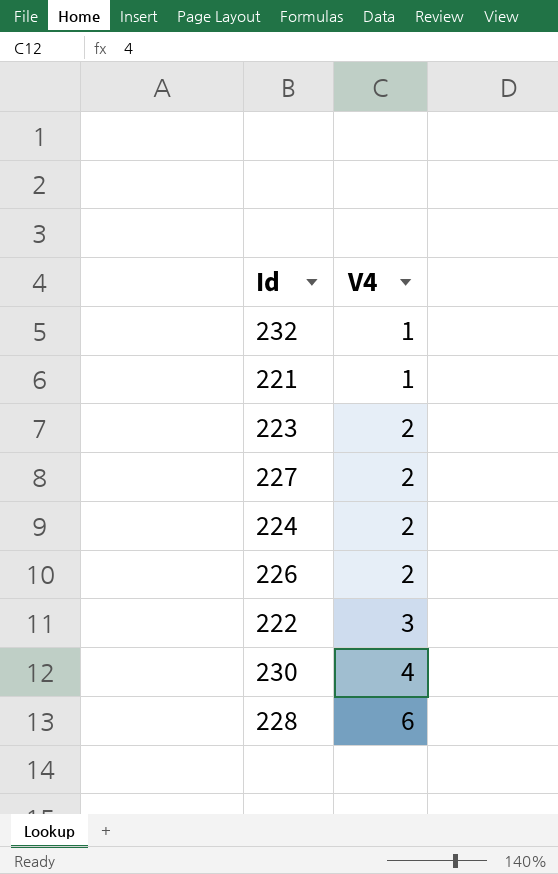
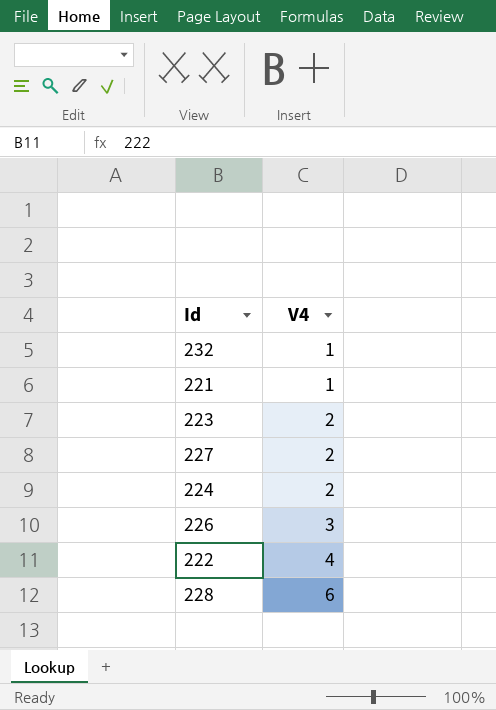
row 230: 4 -> none
226 | V4: 2 -> 3
222 | V4: 3 -> 4

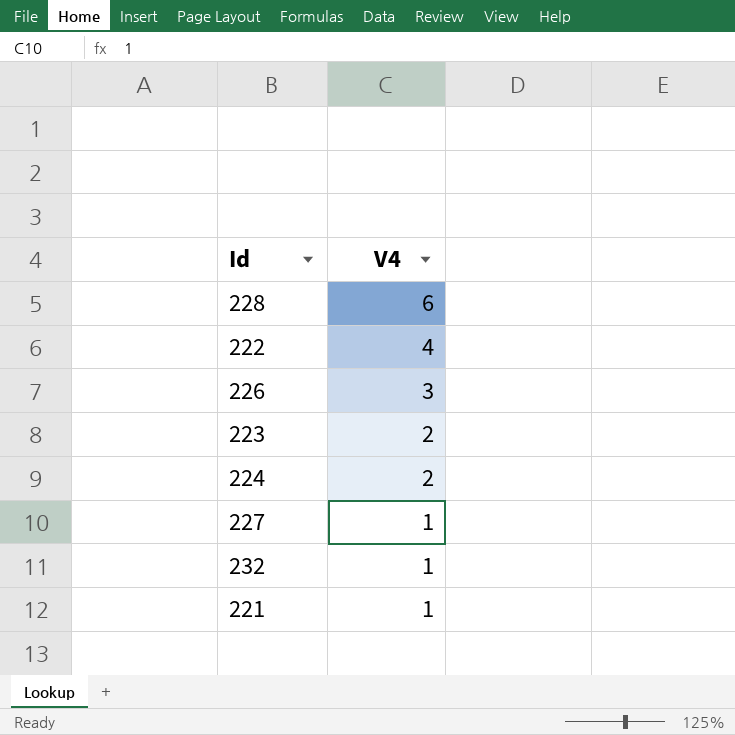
row order: V4 ascending -> V4 descending
227 | V4: 2 -> 1

